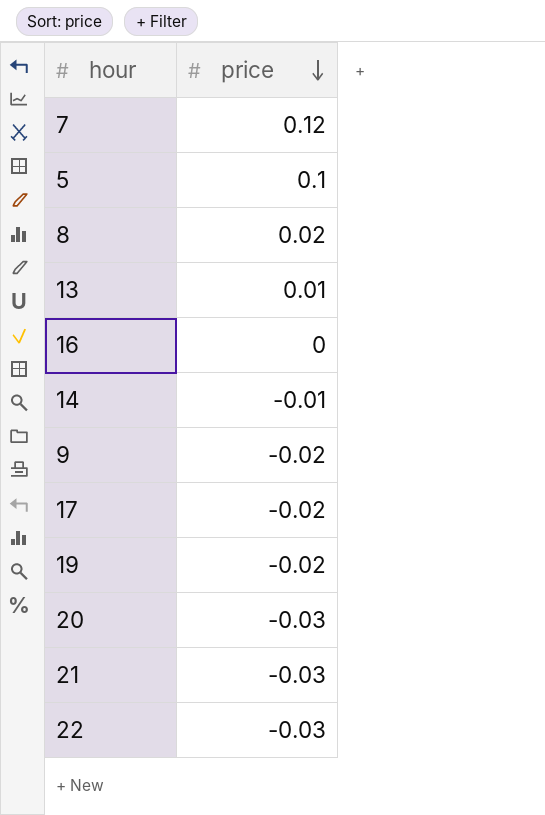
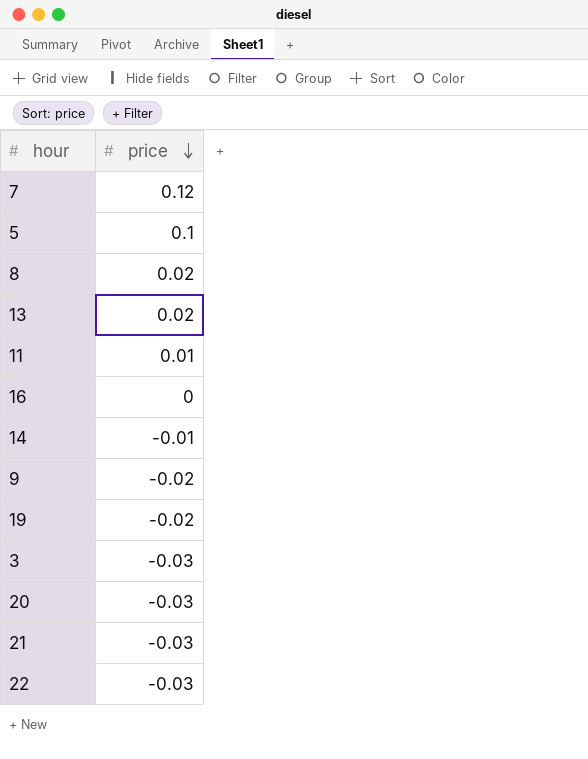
row 17: -0.02 -> none
13 | price: 0.01 -> 0.02
row 11: none -> 0.01
row 3: none -> -0.03

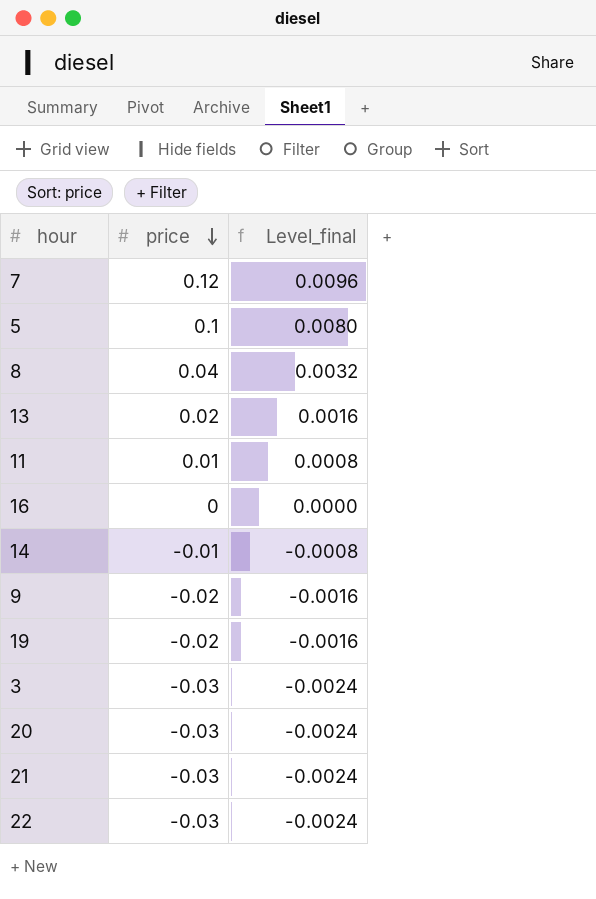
column Level_final | formula: none -> [price] * 0.08
8 | price: 0.02 -> 0.04

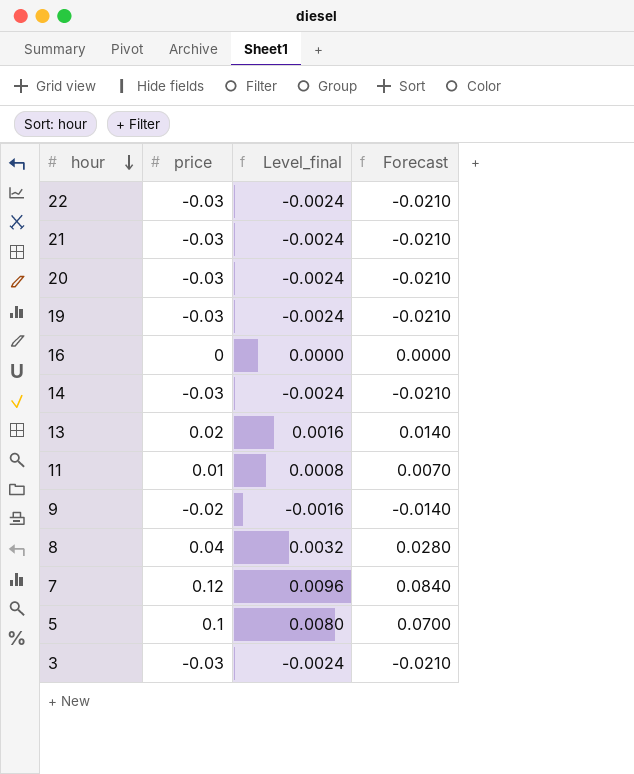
row order: price descending -> hour descending
column Forecast | formula: none -> [price] * 0.7
19 | price: -0.02 -> -0.03
19 | Level_final: -0.0016 -> -0.0024
14 | price: -0.01 -> -0.03
14 | Level_final: -0.0008 -> -0.0024

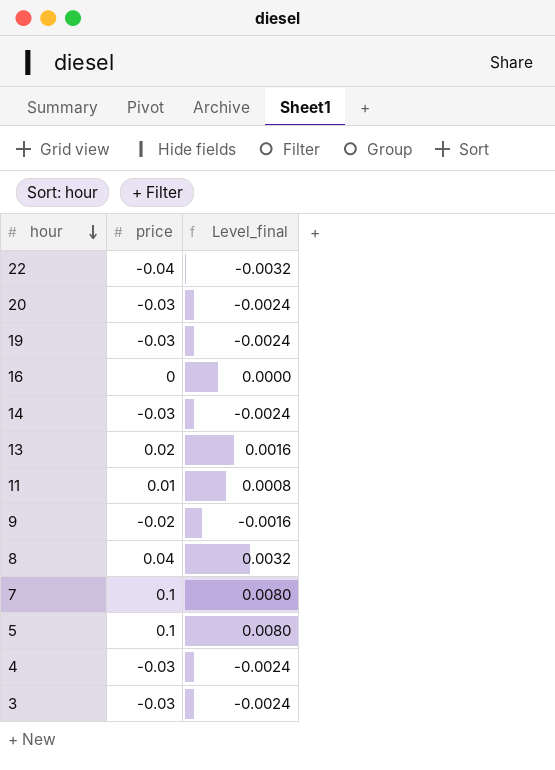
column Forecast | formula: [price] * 0.7 -> none
row 21: -0.03 | -0.0024 | -0.0210 -> none
22 | price: -0.03 -> -0.04
22 | Level_final: -0.0024 -> -0.0032
7 | price: 0.12 -> 0.1
7 | Level_final: 0.0096 -> 0.0080
row 4: none -> -0.03 | -0.0024

